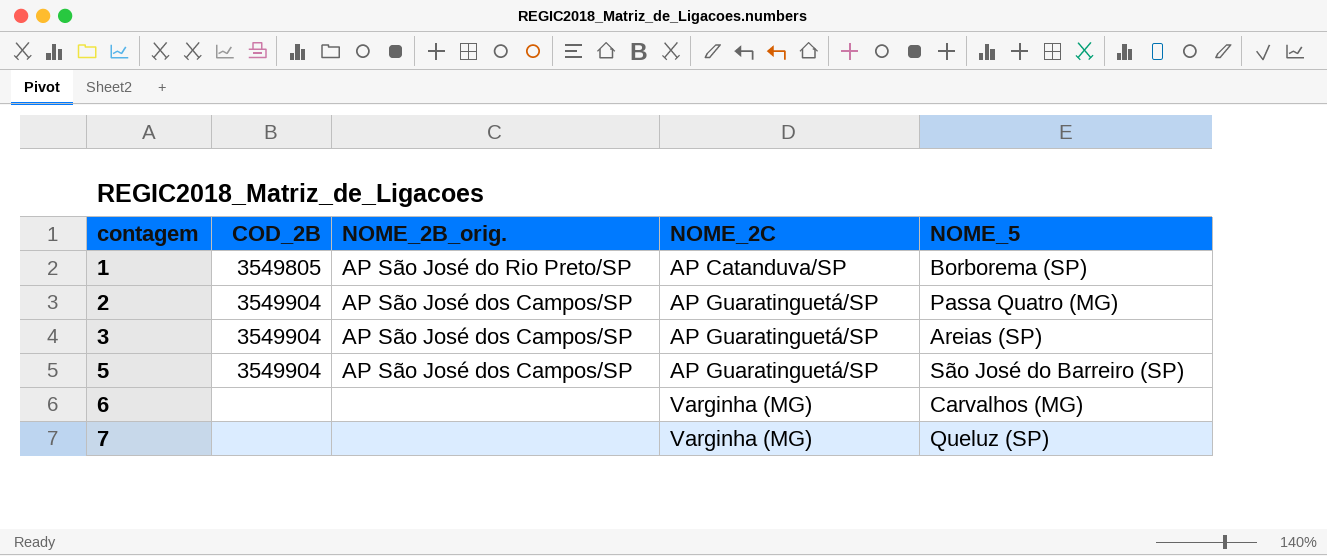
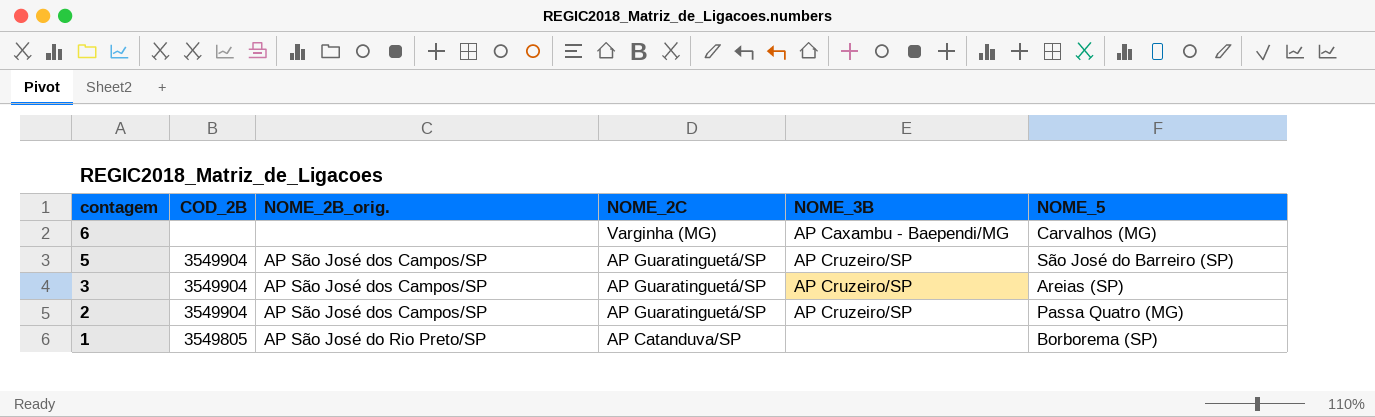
row order: contagem ascending -> contagem descending
column NOME_3B | position: none -> 5
row 7: none | none | Varginha (MG) | Queluz (SP) -> none

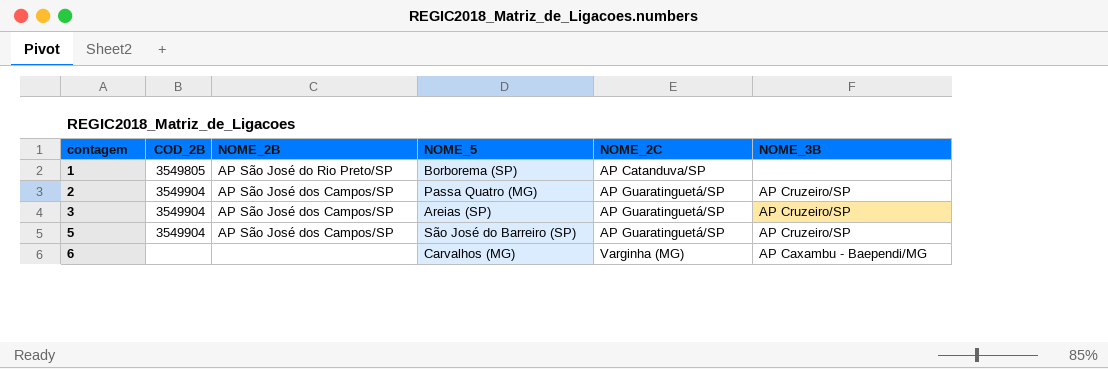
row order: contagem descending -> contagem ascending
column name: NOME_2B_orig. -> NOME_2B
column NOME_5 | position: 6 -> 4

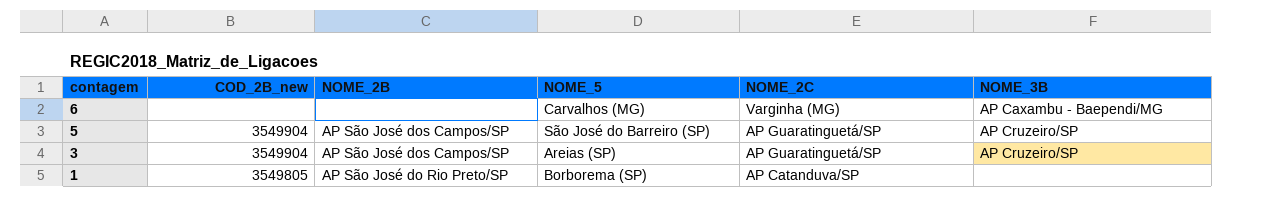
row order: contagem ascending -> contagem descending
column name: COD_2B -> COD_2B_new
row 2: 3549904 | AP São José dos Campos/SP | Passa Quatro (MG) | AP Guaratinguetá/SP | AP Cruzeiro/SP -> none

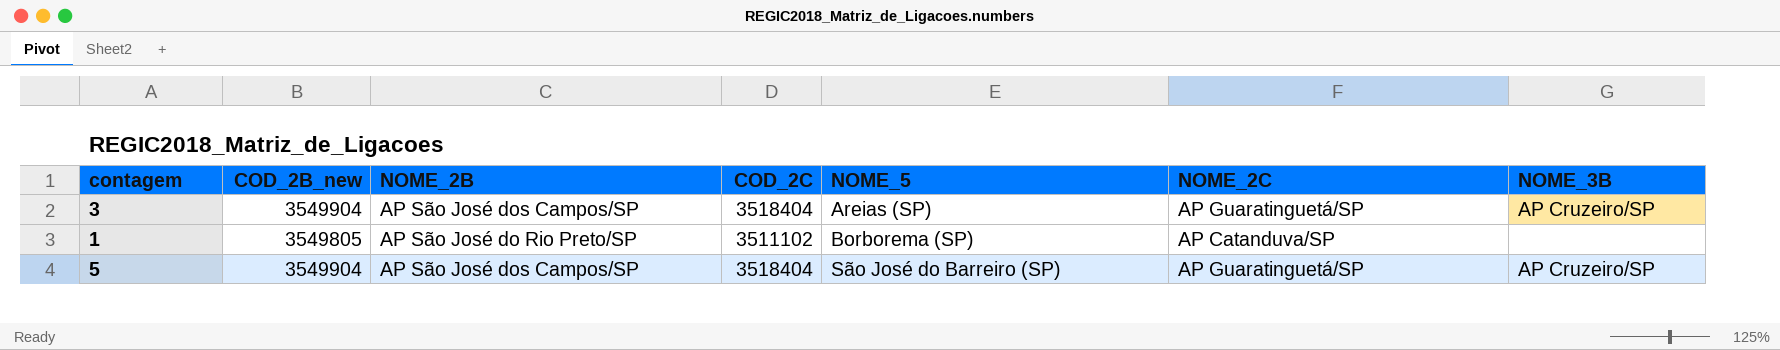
row order: contagem descending -> NOME_5 ascending
column COD_2C | position: none -> 4
row 6: none | none | Carvalhos (MG) | Varginha (MG) | AP Caxambu - Baependi/MG -> none

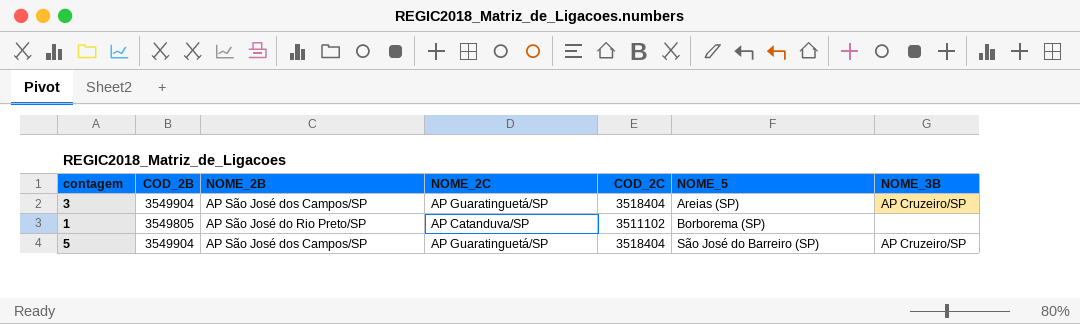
column name: COD_2B_new -> COD_2B
column NOME_2C | position: 6 -> 4

